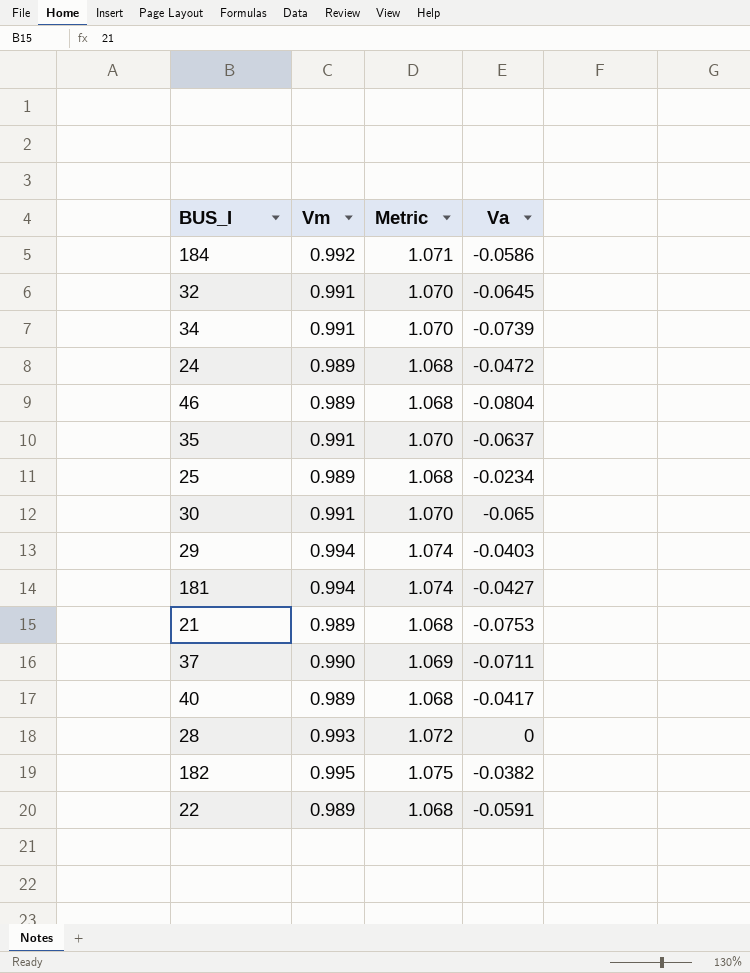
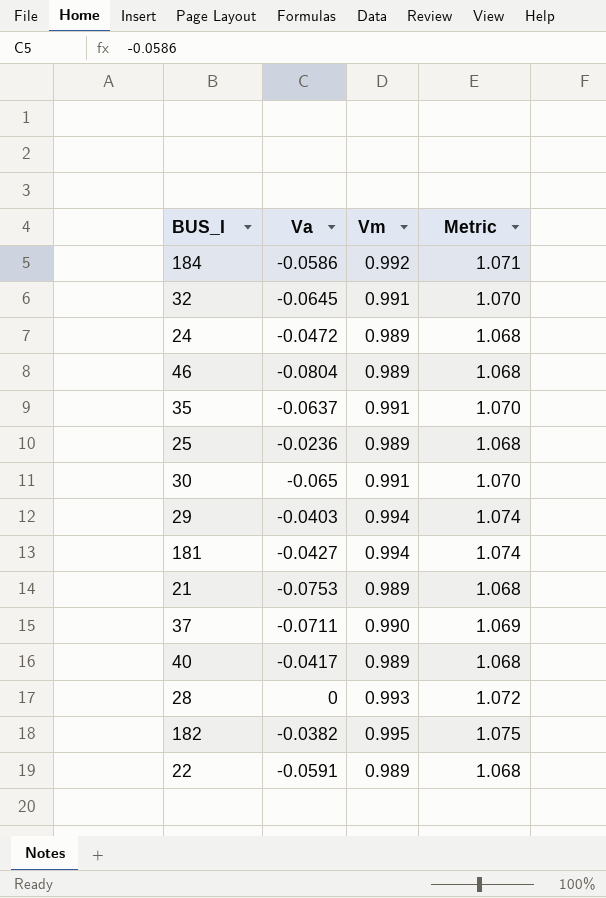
column Va | position: 4 -> 2
row 34: 0.991 | 1.070 | -0.0739 -> none
25 | Va: -0.0234 -> -0.0236

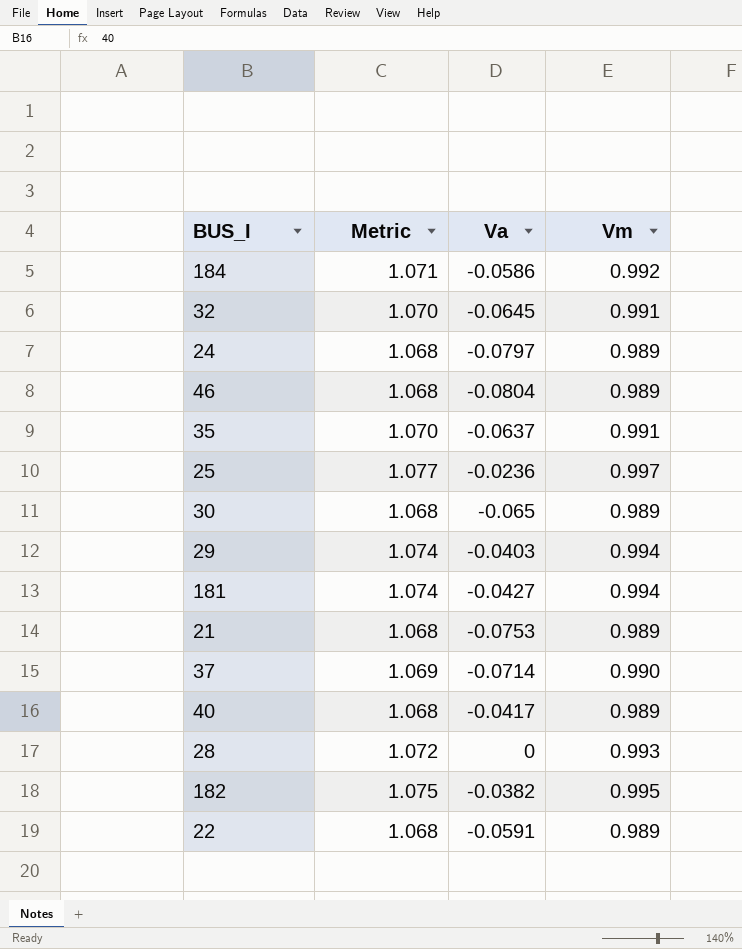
column Metric | position: 4 -> 2
24 | Va: -0.0472 -> -0.0797
25 | Metric: 1.068 -> 1.077
25 | Vm: 0.989 -> 0.997
30 | Metric: 1.070 -> 1.068
30 | Vm: 0.991 -> 0.989
37 | Va: -0.0711 -> -0.0714

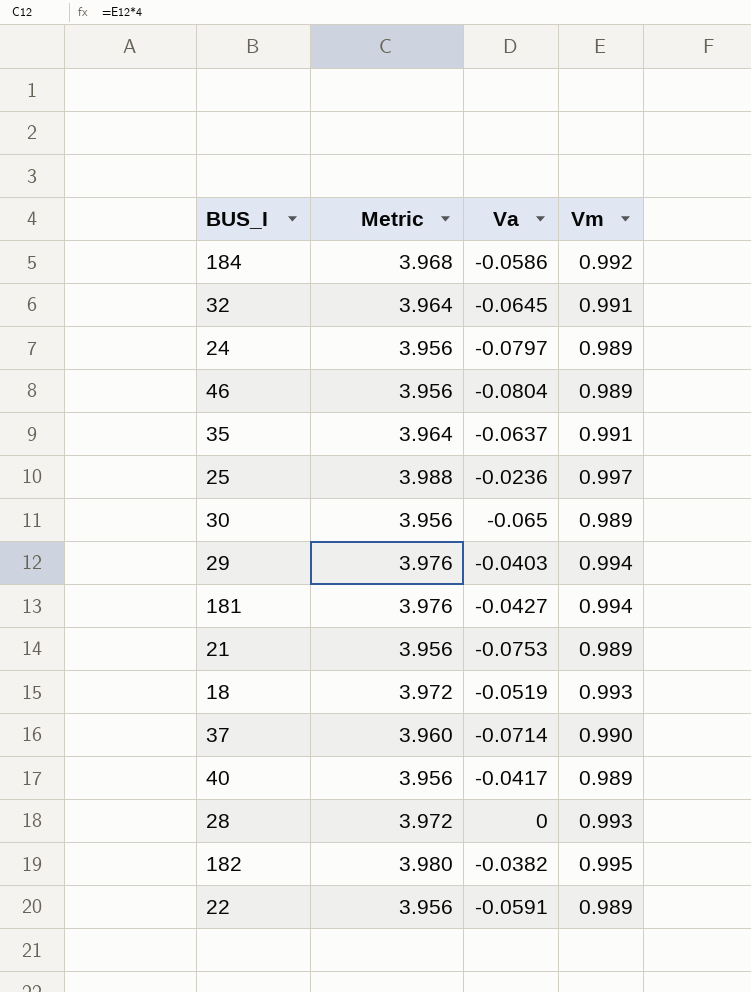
column Metric | formula: [Vm] * 1.08 -> [Vm] * 4
row 18: none -> 3.972 | -0.0519 | 0.993

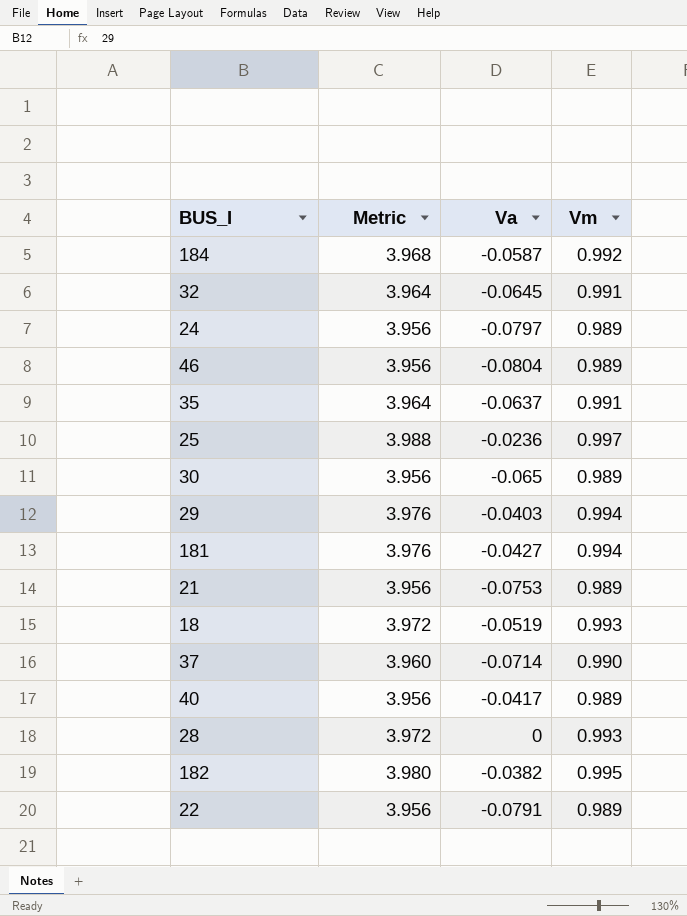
184 | Va: -0.0586 -> -0.0587
22 | Va: -0.0591 -> -0.0791

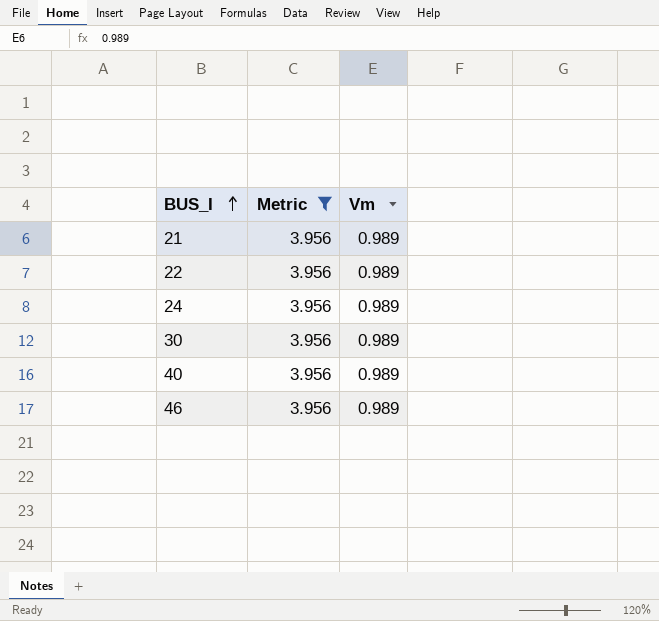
filter: none -> Metric = 3.956
row order: none -> BUS_I ascending
column Va | position: 3 -> none

